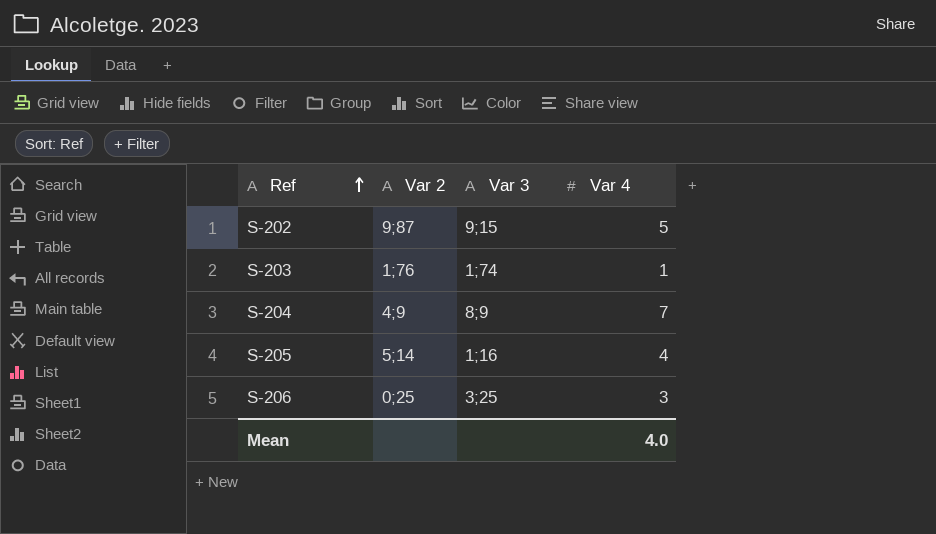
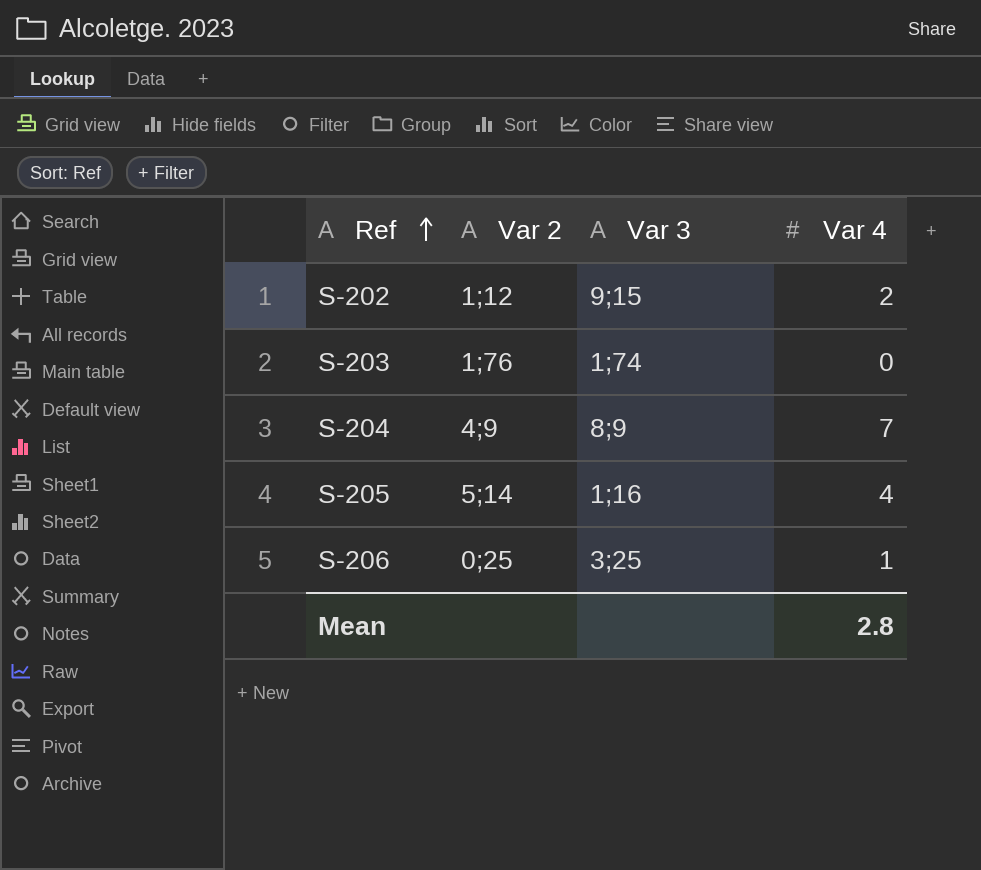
S-202 | Var 2: 9;87 -> 1;12
S-202 | Var 4: 5 -> 2
S-203 | Var 4: 1 -> 0
S-206 | Var 4: 3 -> 1
Mean | Var 4: 4.0 -> 2.8

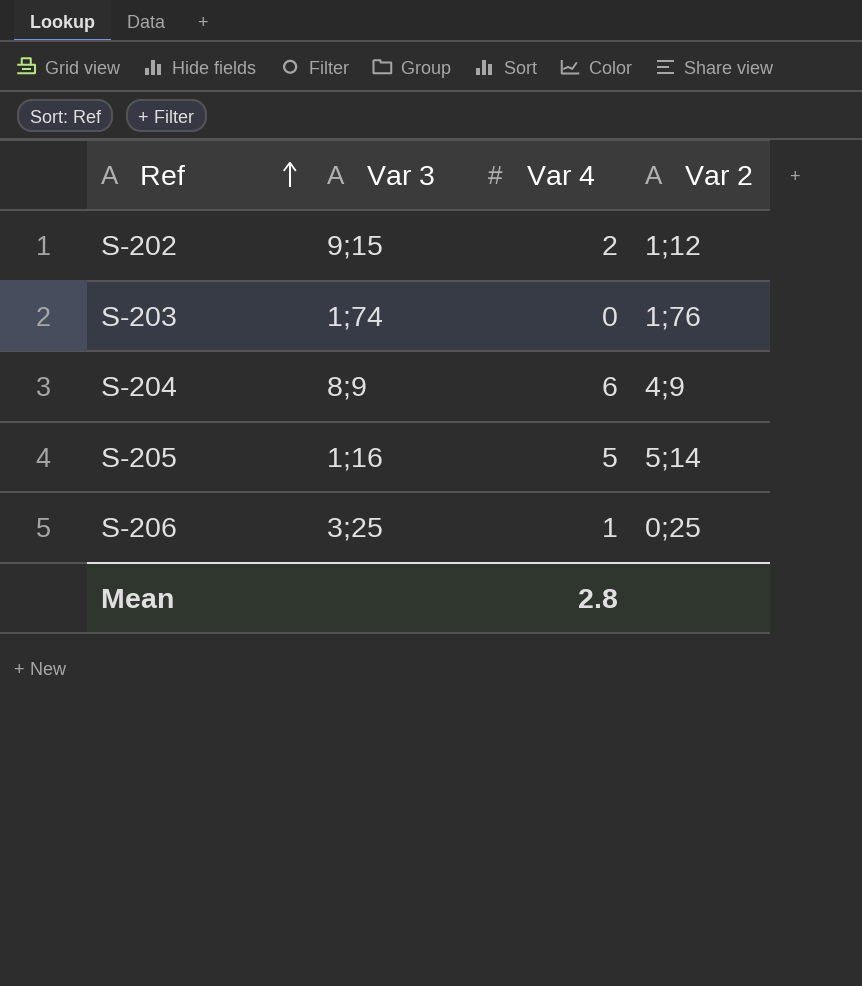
column Var 2 | position: 2 -> 4
S-204 | Var 4: 7 -> 6
S-205 | Var 4: 4 -> 5

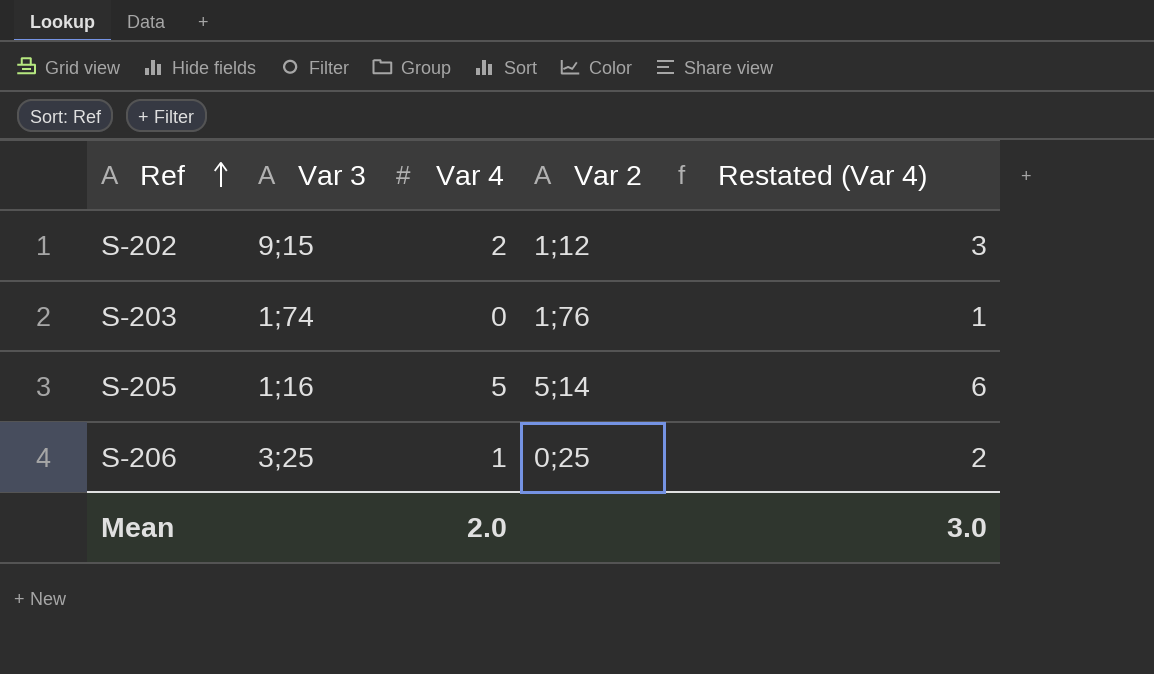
column Restated (Var 4) | formula: none -> [Var 4] + 1
row S-204: 8;9 | 6 | 4;9 -> none
Mean | Var 4: 2.8 -> 2.0

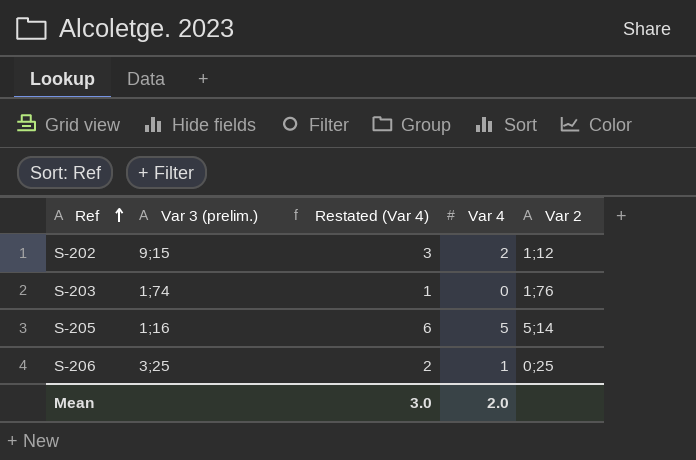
column name: Var 3 -> Var 3 (prelim.)
column Restated (Var 4) | position: 5 -> 3

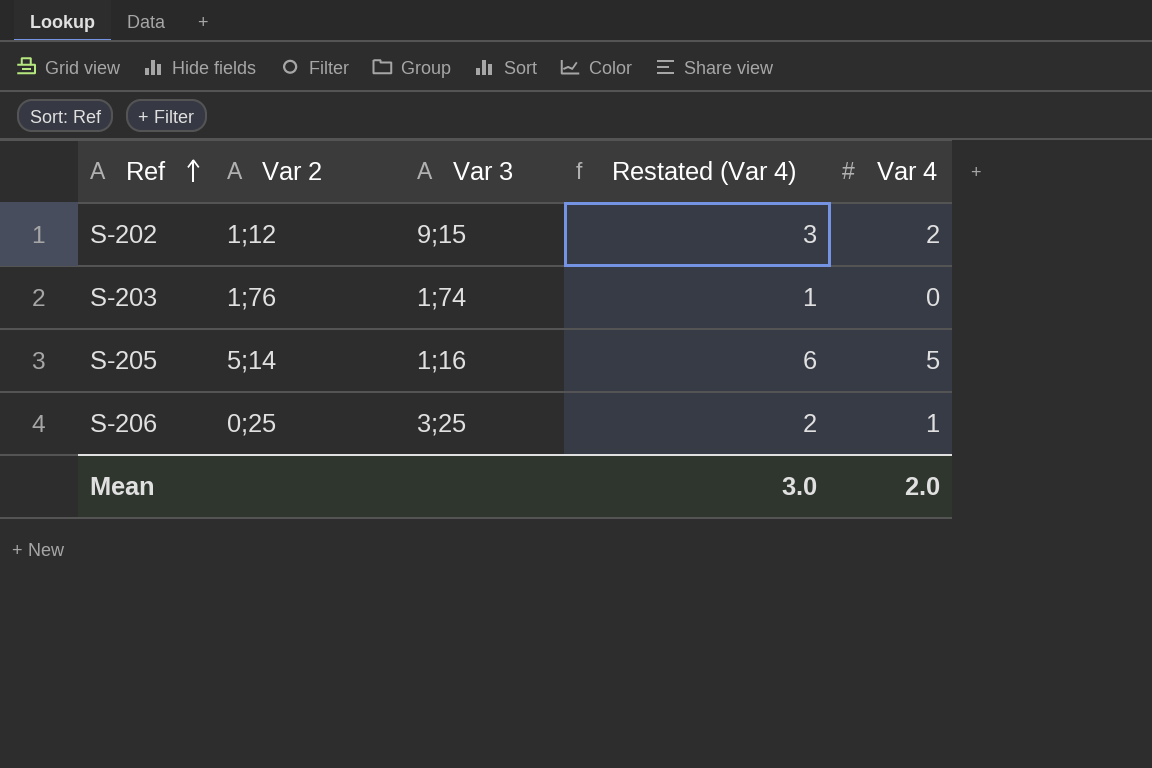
column Var 2 | position: 5 -> 2
column name: Var 3 (prelim.) -> Var 3

